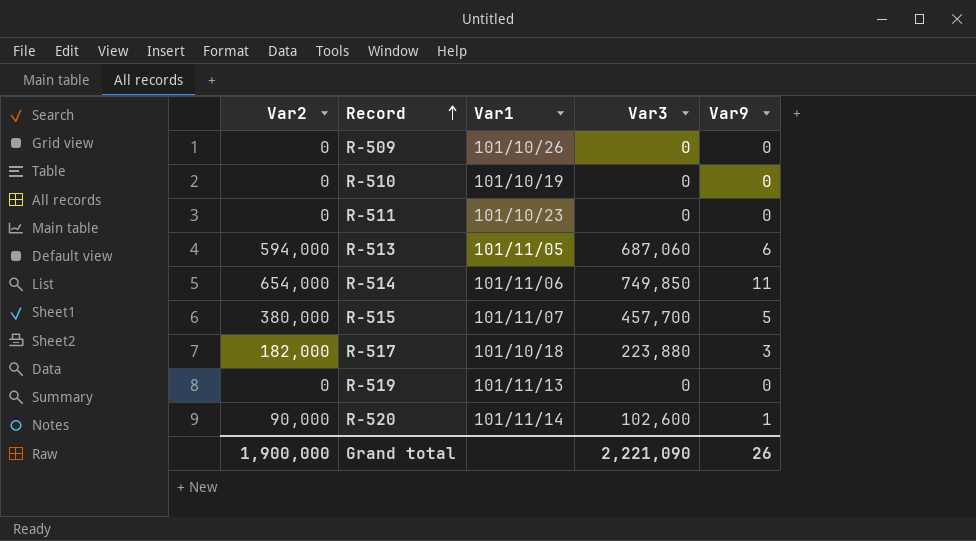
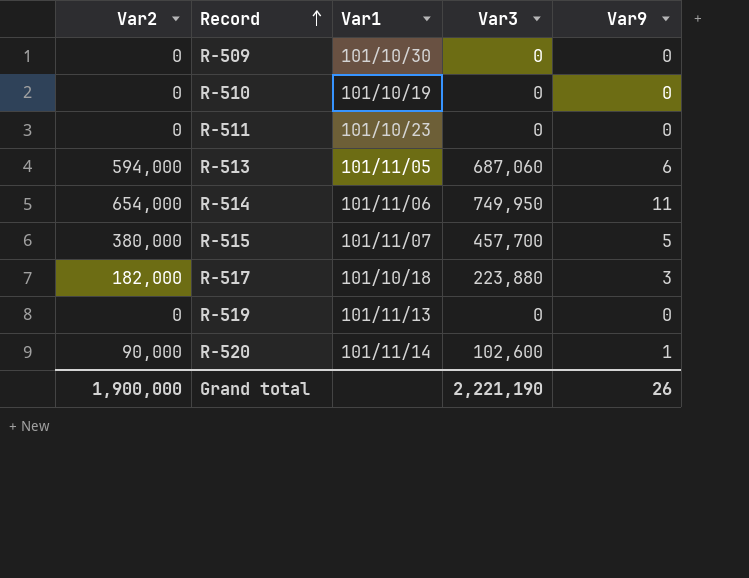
R-509 | Var1: 101/10/26 -> 101/10/30
R-514 | Var3: 749,850 -> 749,950
Grand total | Var3: 2,221,090 -> 2,221,190

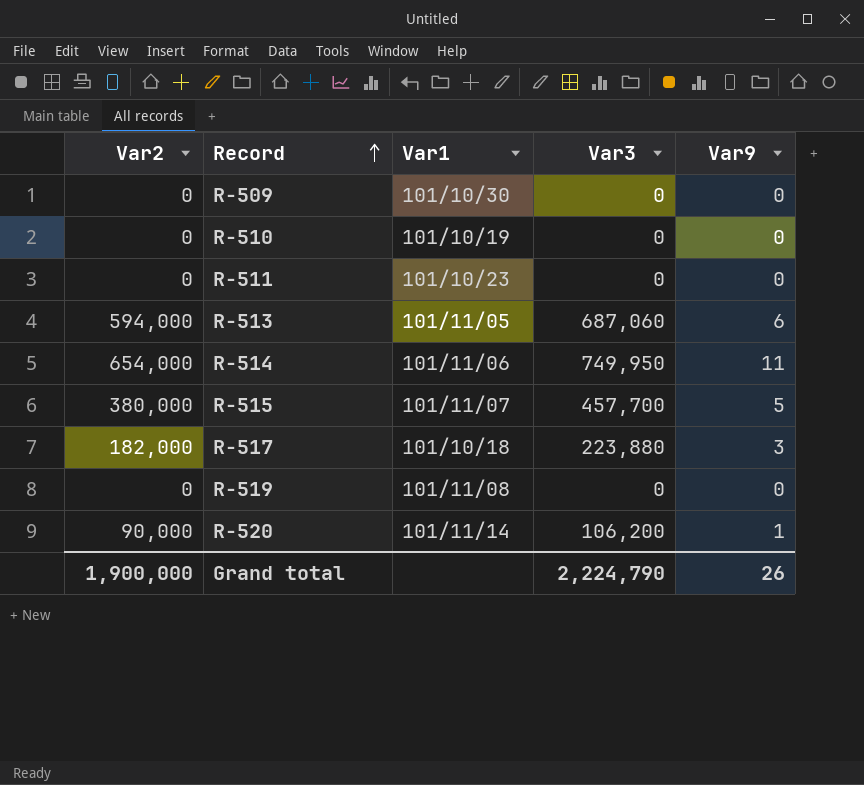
R-519 | Var1: 101/11/13 -> 101/11/08
R-520 | Var3: 102,600 -> 106,200
Grand total | Var3: 2,221,190 -> 2,224,790

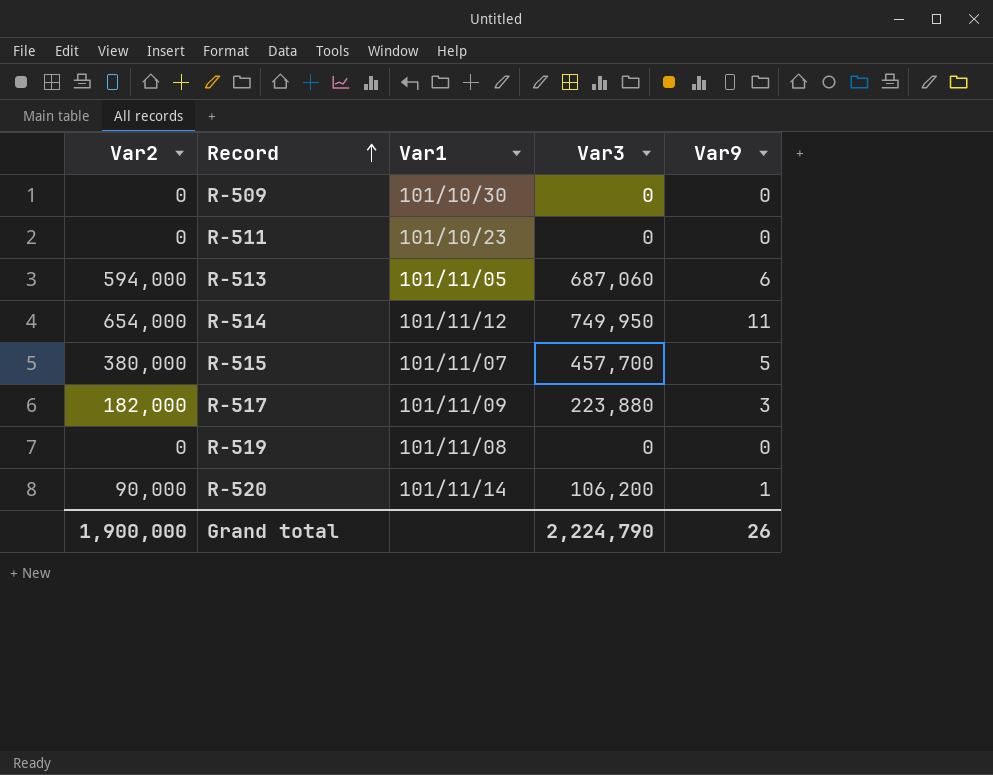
row R-510: 0 | 101/10/19 | 0 | 0 -> none
R-514 | Var1: 101/11/06 -> 101/11/12
R-517 | Var1: 101/10/18 -> 101/11/09

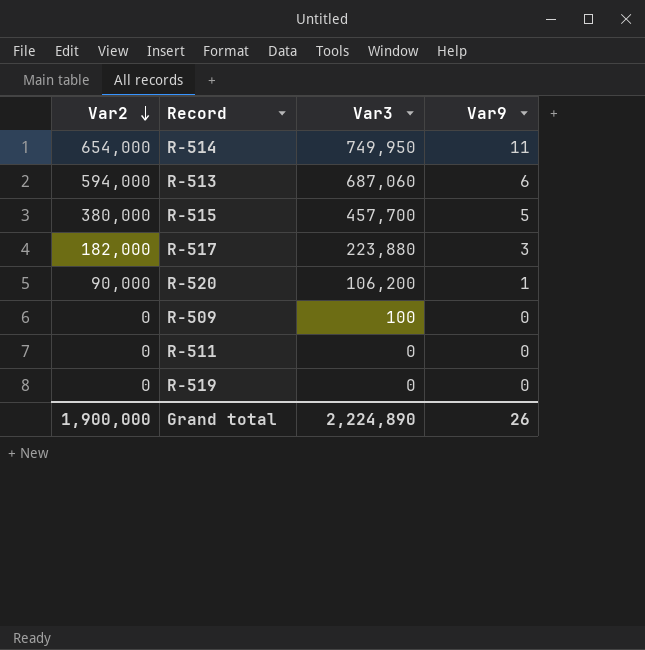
row order: Record ascending -> Var2 descending
column Var1 | position: 3 -> none
R-509 | Var3: 0 -> 100
Grand total | Var3: 2,224,790 -> 2,224,890

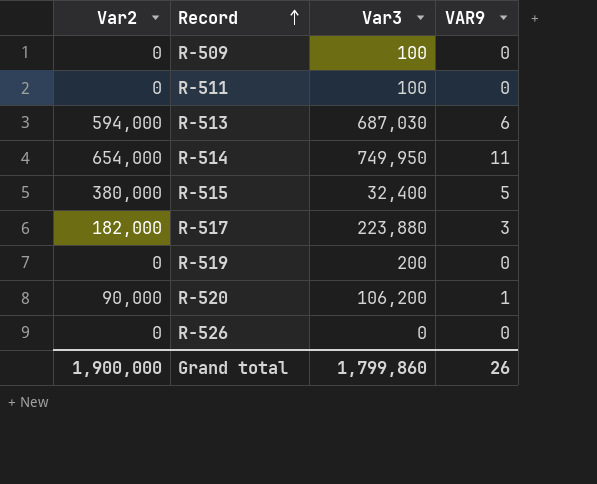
row order: Var2 descending -> Record ascending
column name: Var9 -> VAR9
R-511 | Var3: 0 -> 100
R-513 | Var3: 687,060 -> 687,030
R-515 | Var3: 457,700 -> 32,400
R-519 | Var3: 0 -> 200
row R-526: none -> 0 | 0 | 0
Grand total | Var3: 2,224,890 -> 1,799,860

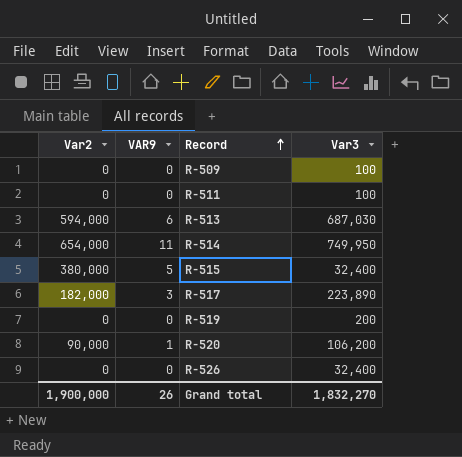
column VAR9 | position: 4 -> 2
R-517 | Var3: 223,880 -> 223,890
R-526 | Var3: 0 -> 32,400
Grand total | Var3: 1,799,860 -> 1,832,270

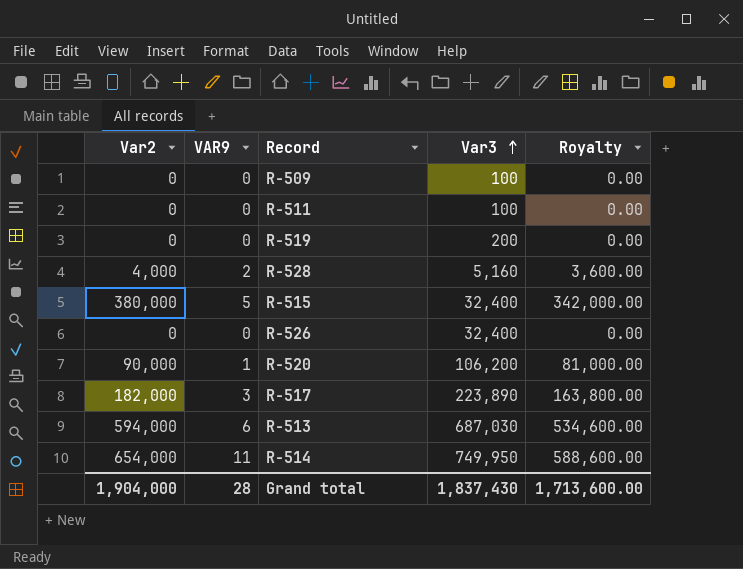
row order: Record ascending -> Var3 ascending
column Royalty | formula: none -> [Var2] * 0.9
row R-528: none -> 4,000 | 2 | 5,160 | 3,600.00
Grand total | Var2: 1,900,000 -> 1,904,000
Grand total | VAR9: 26 -> 28
Grand total | Var3: 1,832,270 -> 1,837,430

